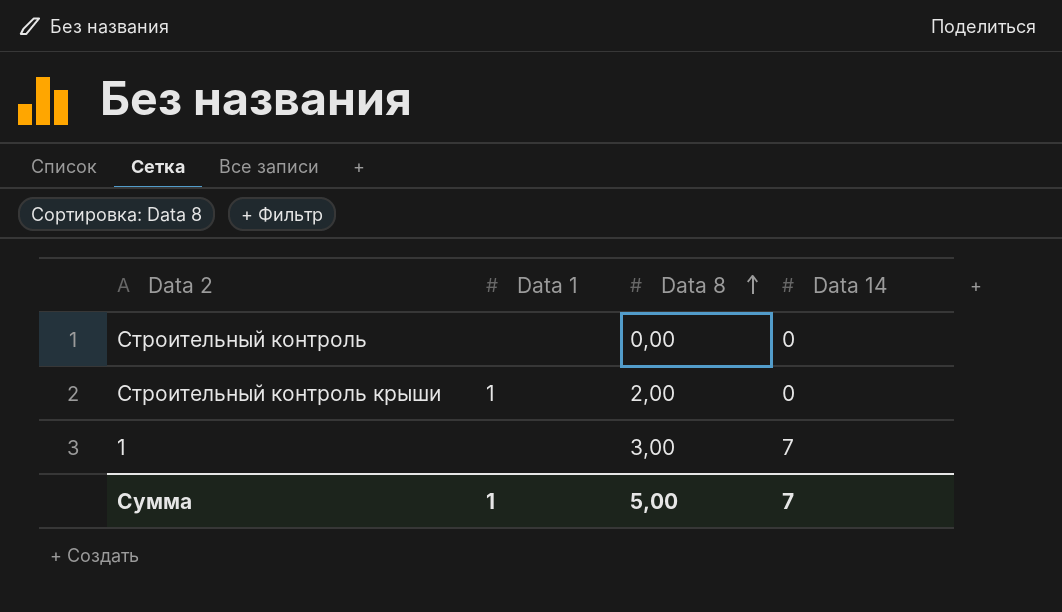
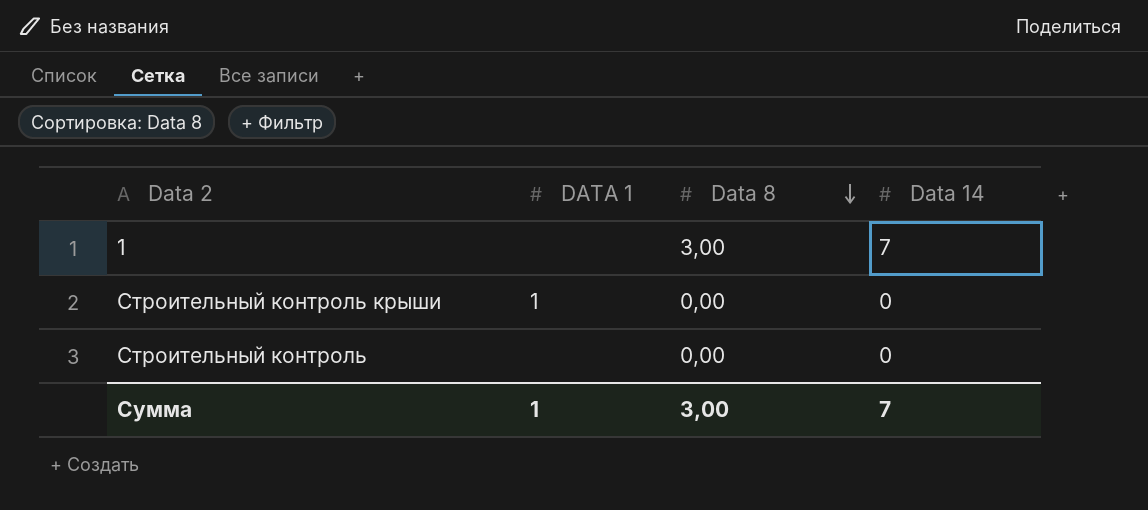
row order: Data 8 ascending -> Data 8 descending
column name: Data 1 -> DATA 1
Строительный контроль крыши | Data 8: 2,00 -> 0,00
Сумма | Data 8: 5,00 -> 3,00

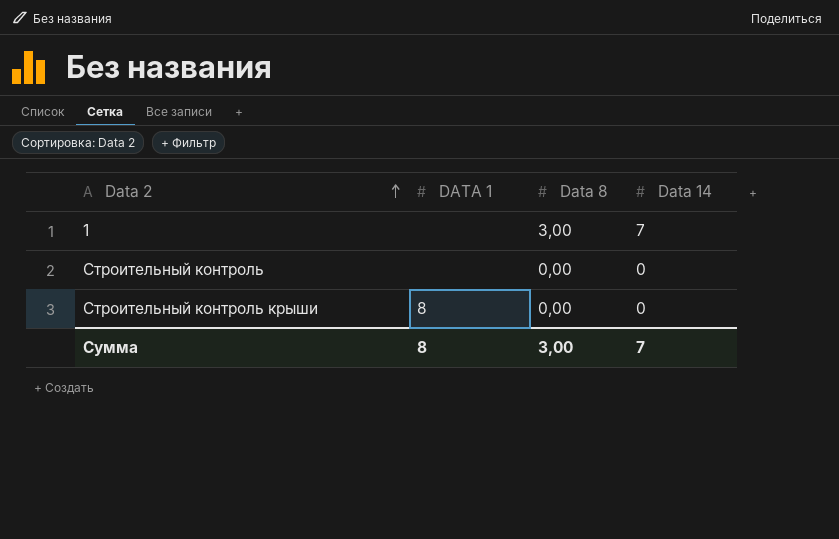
row order: Data 8 descending -> Data 2 ascending
Строительный контроль крыши | DATA 1: 1 -> 8
Сумма | DATA 1: 1 -> 8

